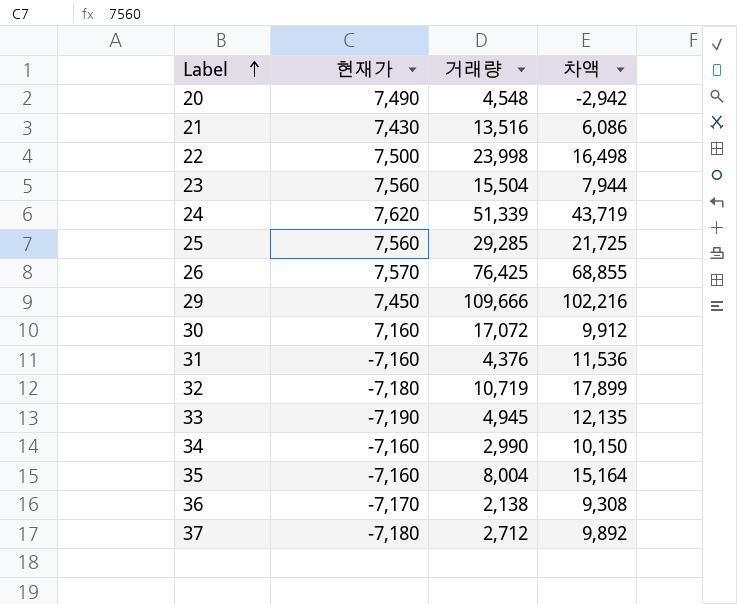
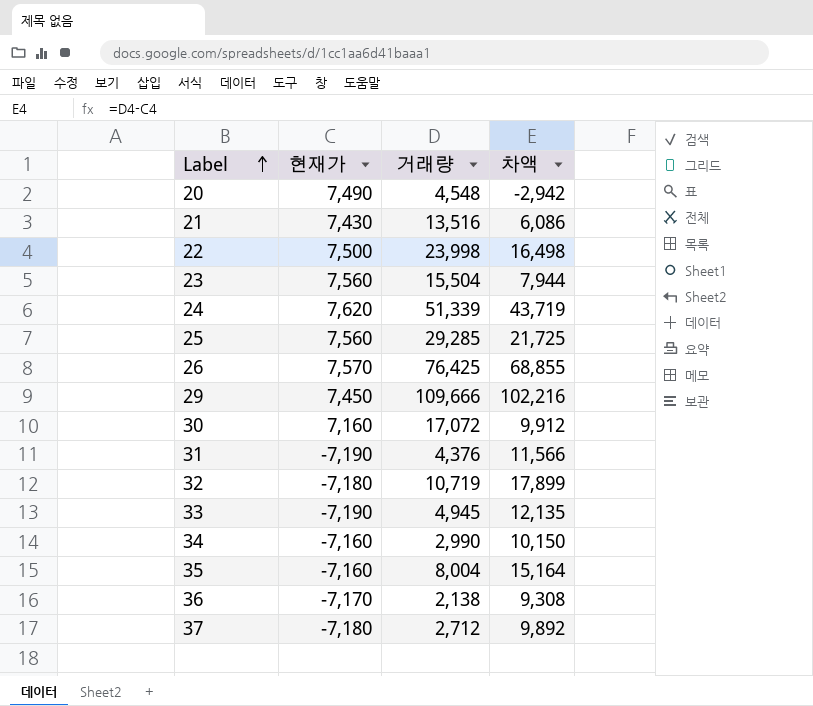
31 | 현재가: -7,160 -> -7,190
31 | 차액: 11,536 -> 11,566

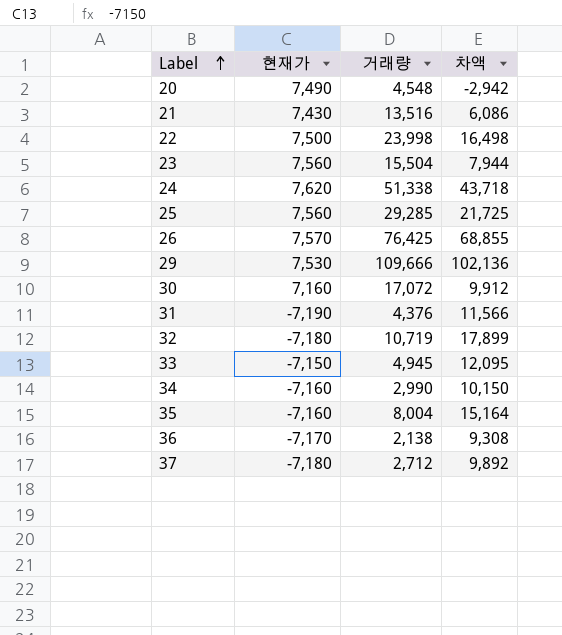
24 | 거래량: 51,339 -> 51,338
24 | 차액: 43,719 -> 43,718
29 | 현재가: 7,450 -> 7,530
29 | 차액: 102,216 -> 102,136
33 | 현재가: -7,190 -> -7,150
33 | 차액: 12,135 -> 12,095

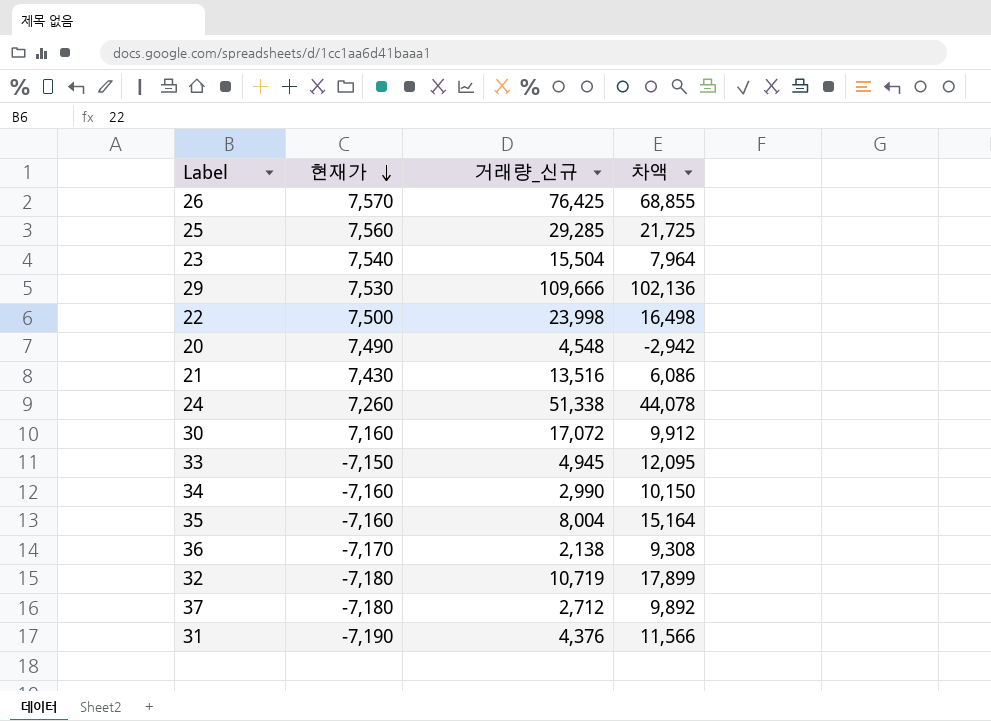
row order: Label ascending -> 현재가 descending
column name: 거래량 -> 거래량_신규
23 | 현재가: 7,560 -> 7,540
23 | 차액: 7,944 -> 7,964
24 | 현재가: 7,620 -> 7,260
24 | 차액: 43,718 -> 44,078

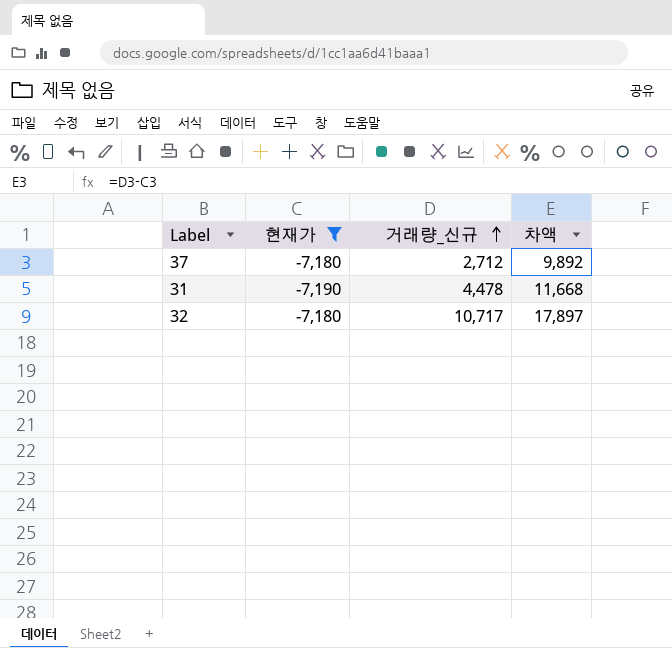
filter: none -> 현재가 <= -7,180
row order: 현재가 descending -> 거래량_신규 ascending
31 | 거래량_신규: 4,376 -> 4,478
31 | 차액: 11,566 -> 11,668
32 | 거래량_신규: 10,719 -> 10,717
32 | 차액: 17,899 -> 17,897

